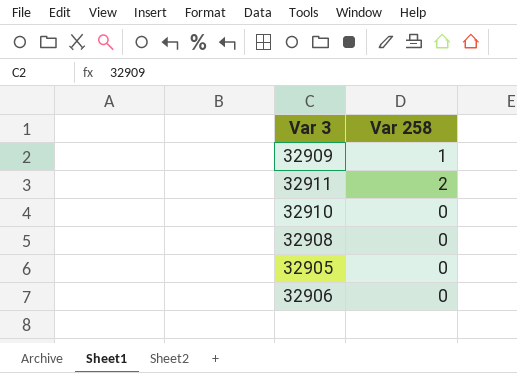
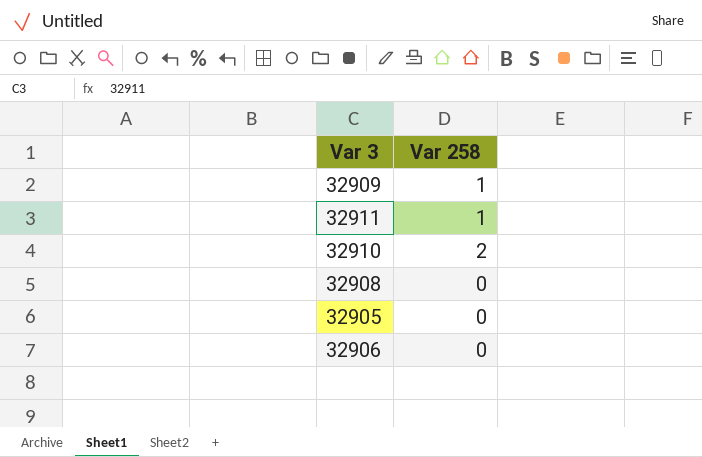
32911 | Var 258: 2 -> 1
32910 | Var 258: 0 -> 2

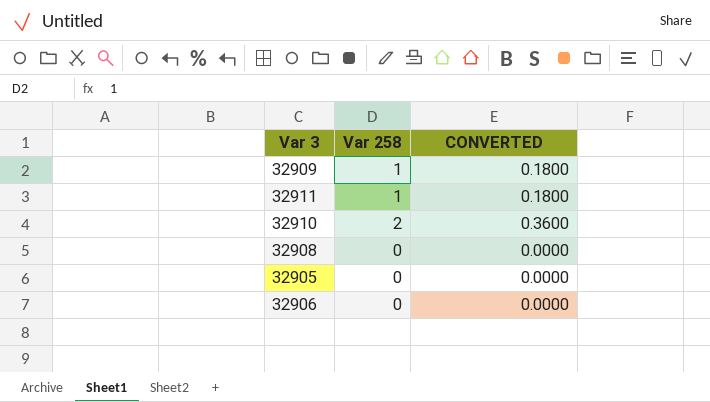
column CONVERTED | formula: none -> [Var 258] * 0.18

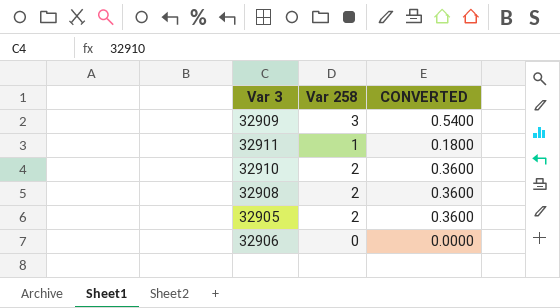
32909 | Var 258: 1 -> 3
32909 | CONVERTED: 0.1800 -> 0.5400
32908 | Var 258: 0 -> 2
32908 | CONVERTED: 0.0000 -> 0.3600
32905 | Var 258: 0 -> 2
32905 | CONVERTED: 0.0000 -> 0.3600

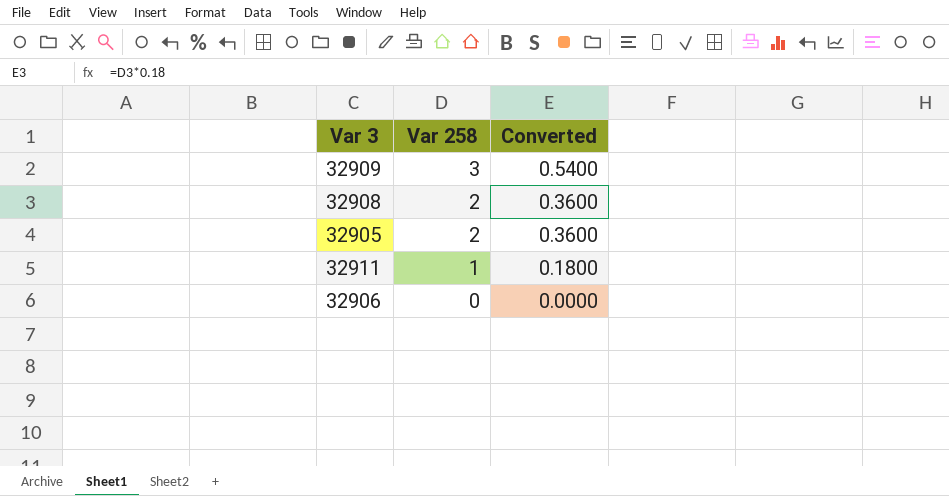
row order: none -> Var 258 descending
column name: CONVERTED -> Converted
row 32910: 2 | 0.3600 -> none

